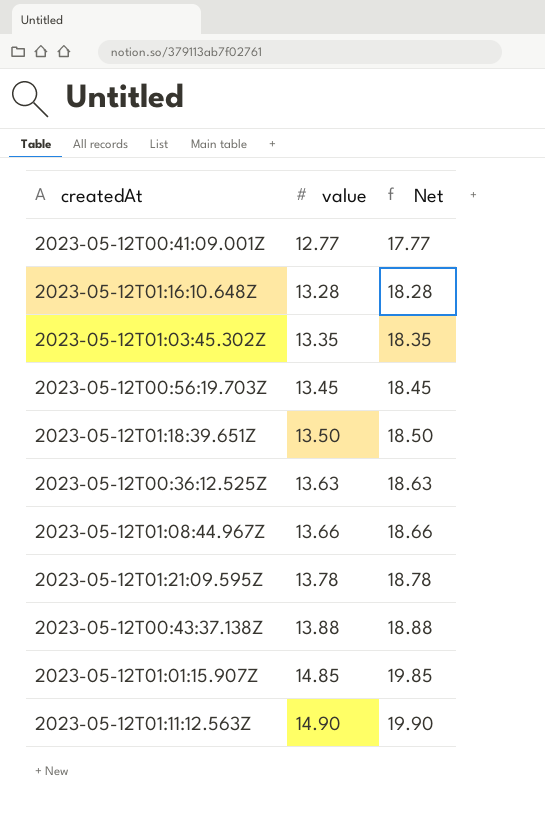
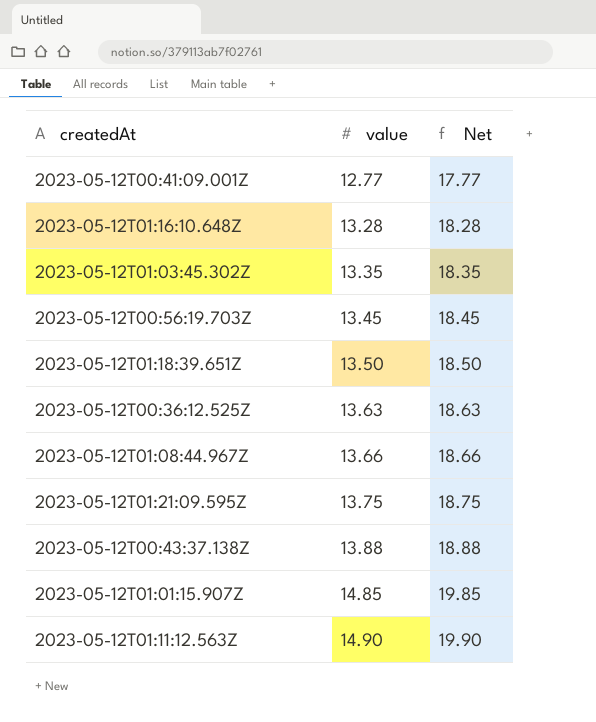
2023-05-12T01:21:09.595Z | value: 13.78 -> 13.75
2023-05-12T01:21:09.595Z | Net: 18.78 -> 18.75

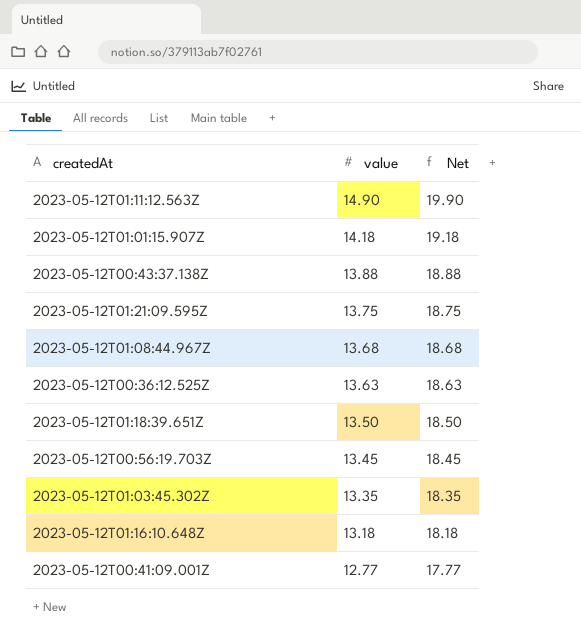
row order: value ascending -> value descending
2023-05-12T01:01:15.907Z | value: 14.85 -> 14.18
2023-05-12T01:01:15.907Z | Net: 19.85 -> 19.18
2023-05-12T01:08:44.967Z | value: 13.66 -> 13.68
2023-05-12T01:08:44.967Z | Net: 18.66 -> 18.68
2023-05-12T01:16:10.648Z | value: 13.28 -> 13.18
2023-05-12T01:16:10.648Z | Net: 18.28 -> 18.18

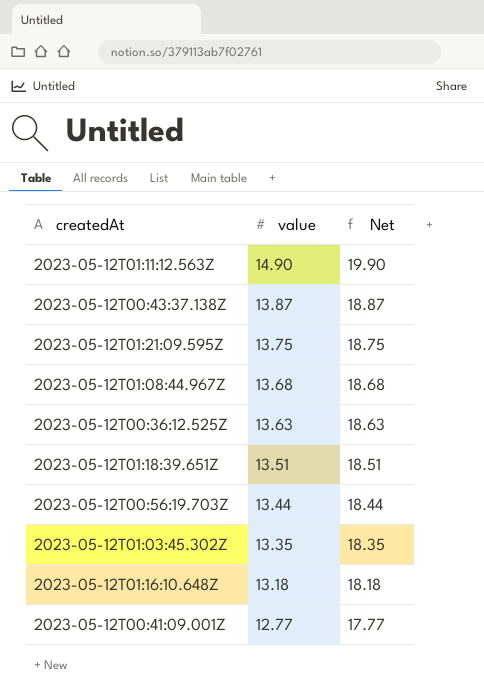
row 2023-05-12T01:01:15.907Z: 14.18 | 19.18 -> none
2023-05-12T00:43:37.138Z | value: 13.88 -> 13.87
2023-05-12T00:43:37.138Z | Net: 18.88 -> 18.87
2023-05-12T01:18:39.651Z | value: 13.50 -> 13.51
2023-05-12T01:18:39.651Z | Net: 18.50 -> 18.51
2023-05-12T00:56:19.703Z | value: 13.45 -> 13.44
2023-05-12T00:56:19.703Z | Net: 18.45 -> 18.44

